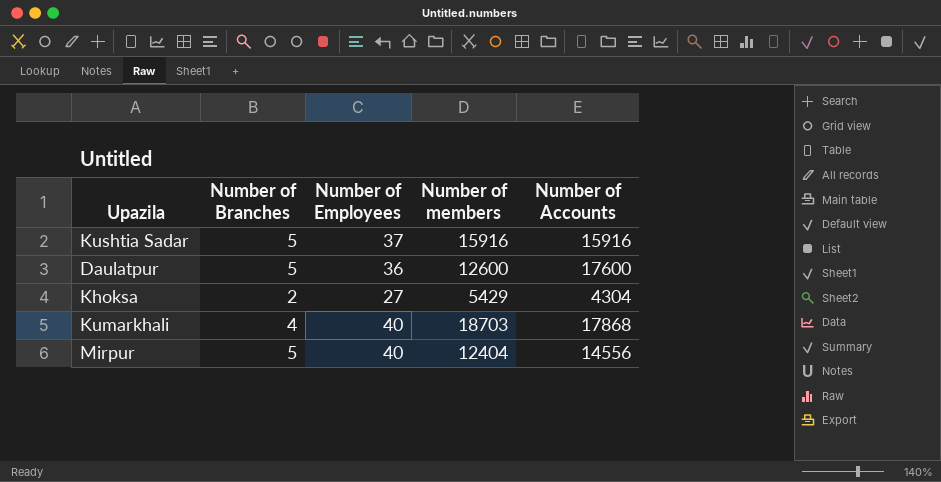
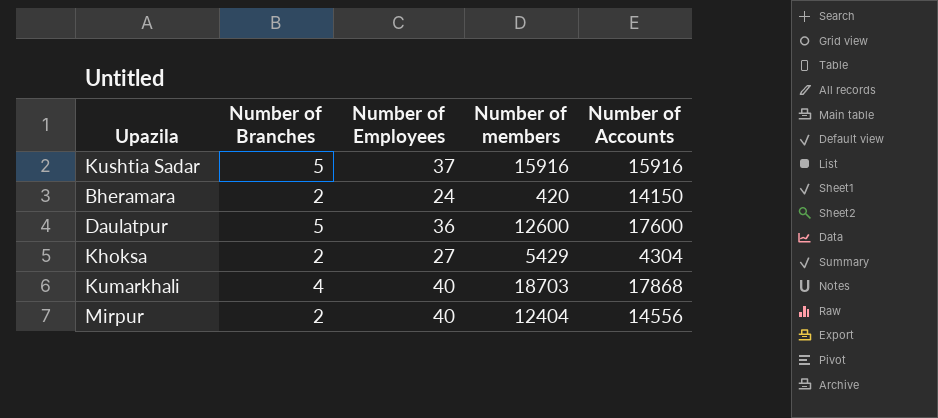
row Bheramara: none -> 2 | 24 | 420 | 14150
Mirpur | Number of Branches: 5 -> 2

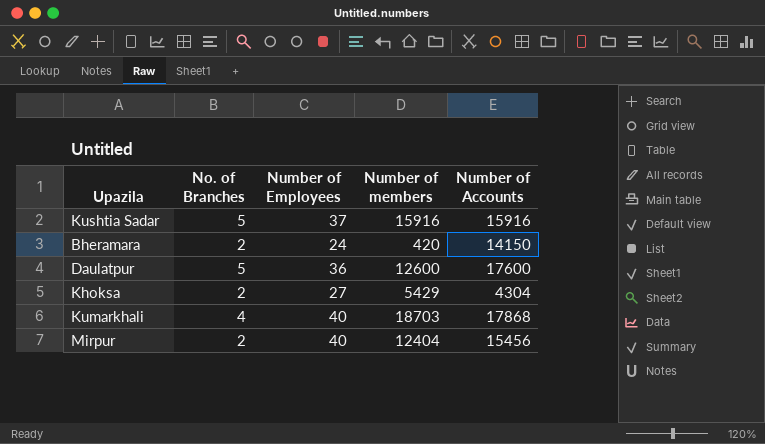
column name: Number of Branches -> No. of Branches
Mirpur | Number of Accounts: 14556 -> 15456

